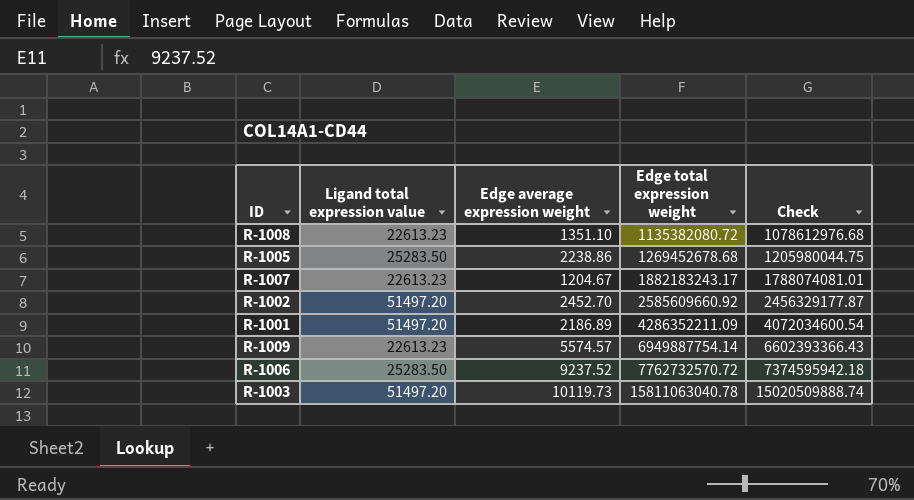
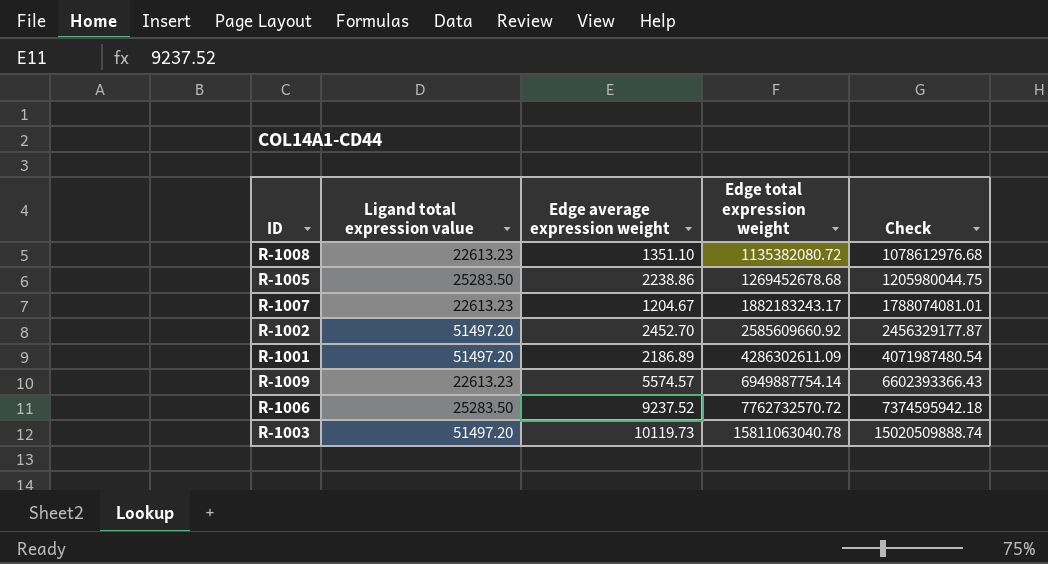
R-1001 | Edge total expression weight: 4286352211.09 -> 4286302611.09
R-1001 | Check: 4072034600.54 -> 4071987480.54

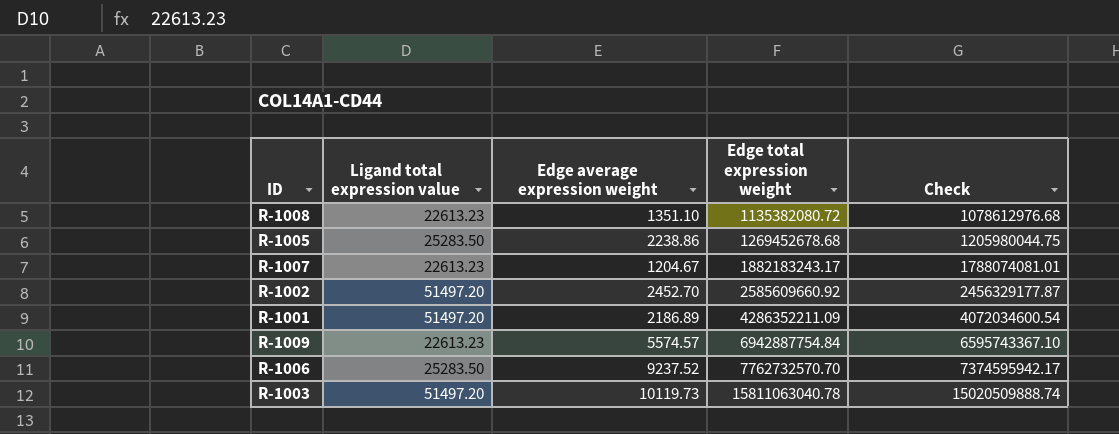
R-1001 | Edge total expression weight: 4286302611.09 -> 4286352211.09
R-1001 | Check: 4071987480.54 -> 4072034600.54
R-1009 | Edge total expression weight: 6949887754.14 -> 6942887754.84
R-1009 | Check: 6602393366.43 -> 6595743367.10
R-1006 | Edge total expression weight: 7762732570.72 -> 7762732570.70
R-1006 | Check: 7374595942.18 -> 7374595942.17

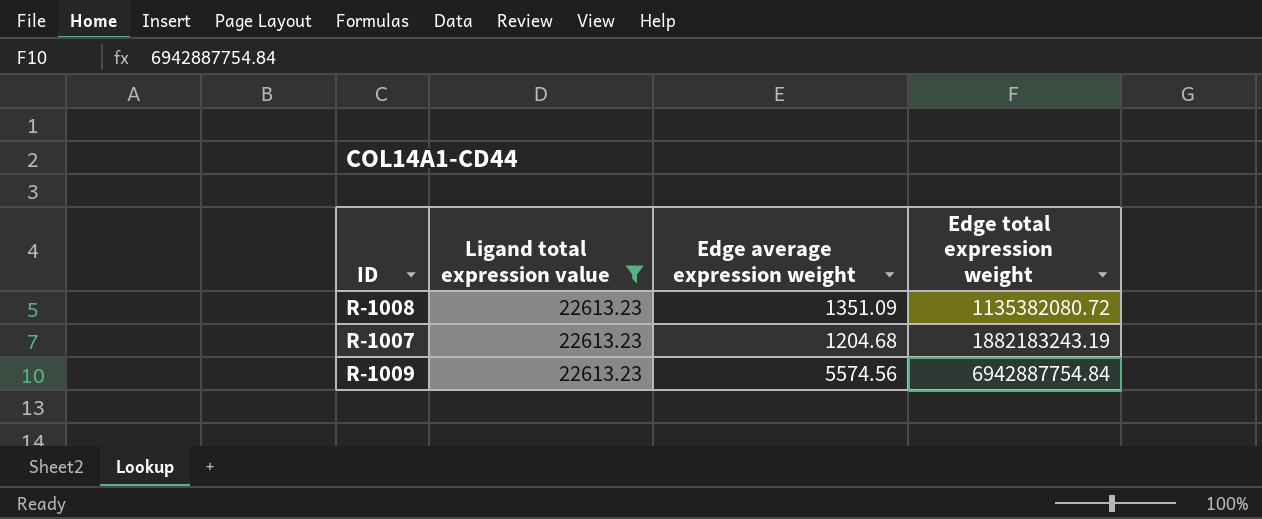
filter: none -> Ligand total expression value = 22613.23
column Check | formula: [Edge total expression weight] * 0.95 -> none
R-1008 | Edge average expression weight: 1351.10 -> 1351.09
R-1007 | Edge average expression weight: 1204.67 -> 1204.68
R-1007 | Edge total expression weight: 1882183243.17 -> 1882183243.19
R-1009 | Edge average expression weight: 5574.57 -> 5574.56

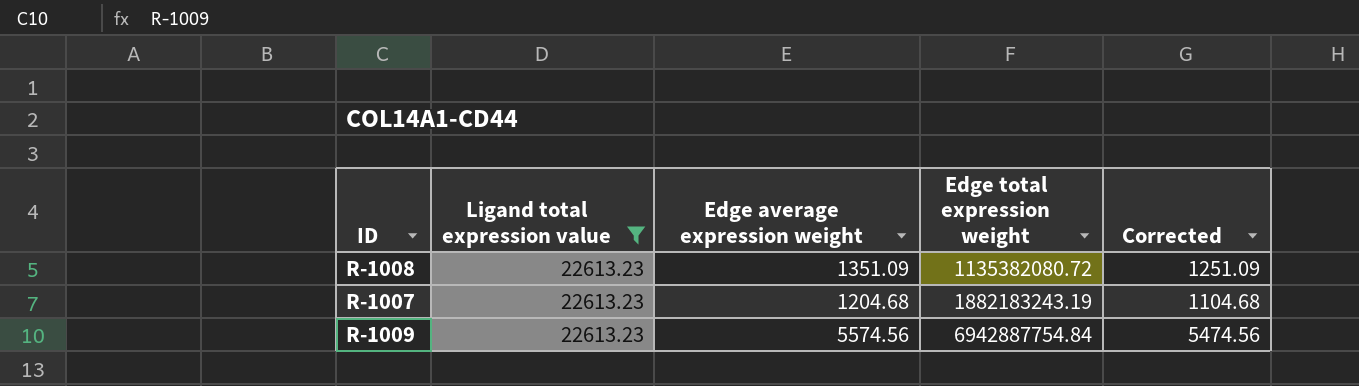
column Corrected | formula: none -> [Edge average expression weight] - 100

